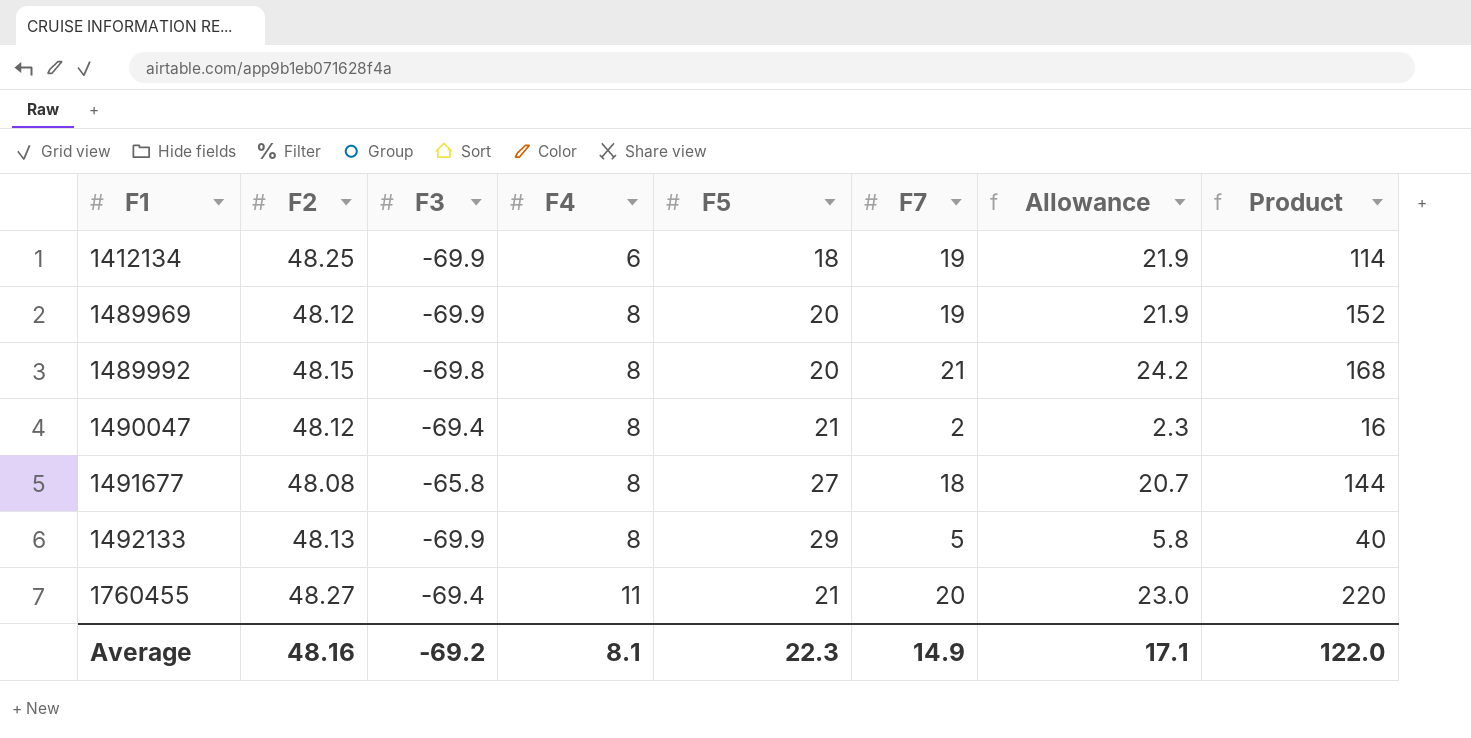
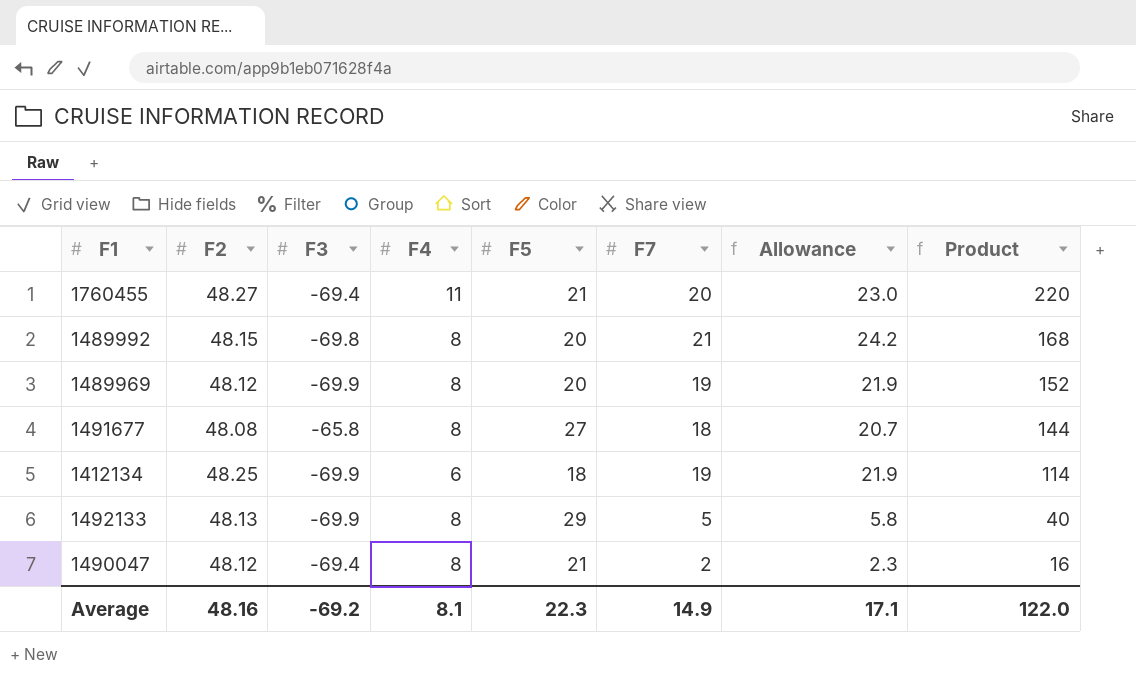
row order: F1 ascending -> Product descending

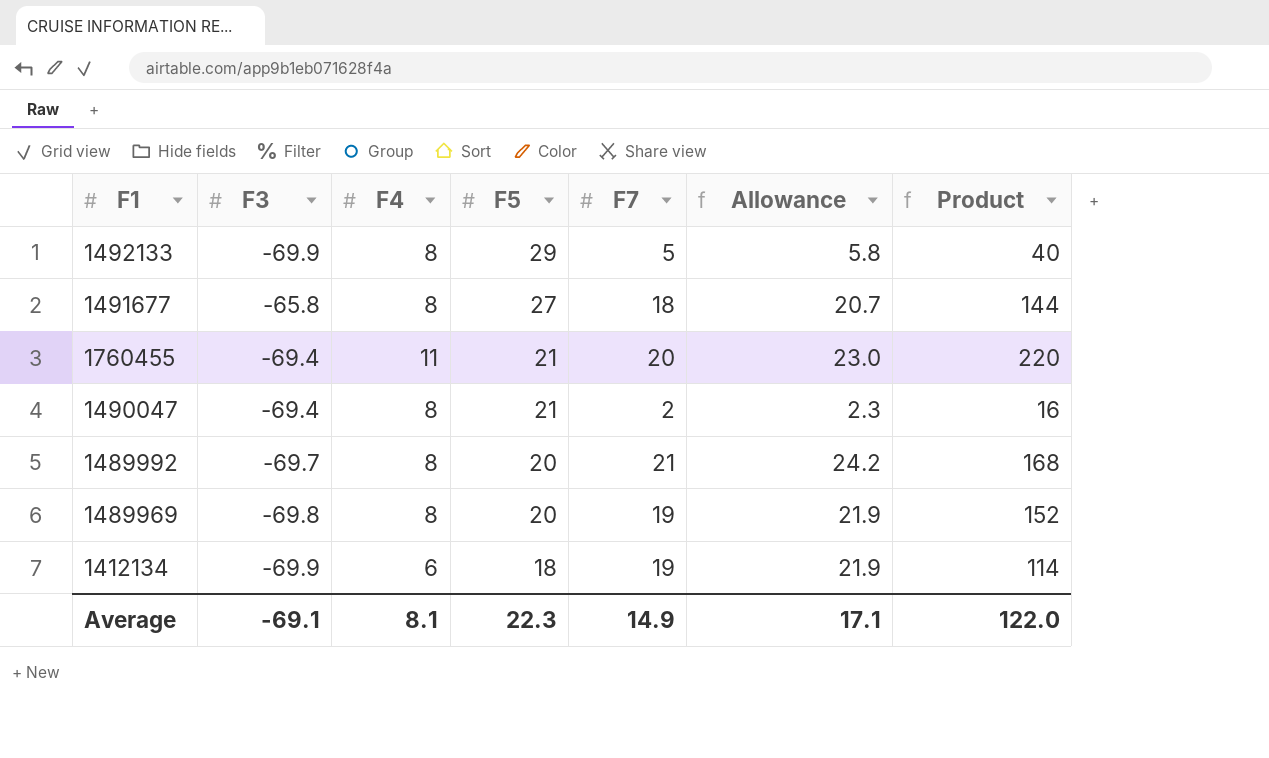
row order: Product descending -> F5 descending
column F2 | position: 2 -> none
1489992 | F3: -69.8 -> -69.7
1489969 | F3: -69.9 -> -69.8
Average | F3: -69.2 -> -69.1

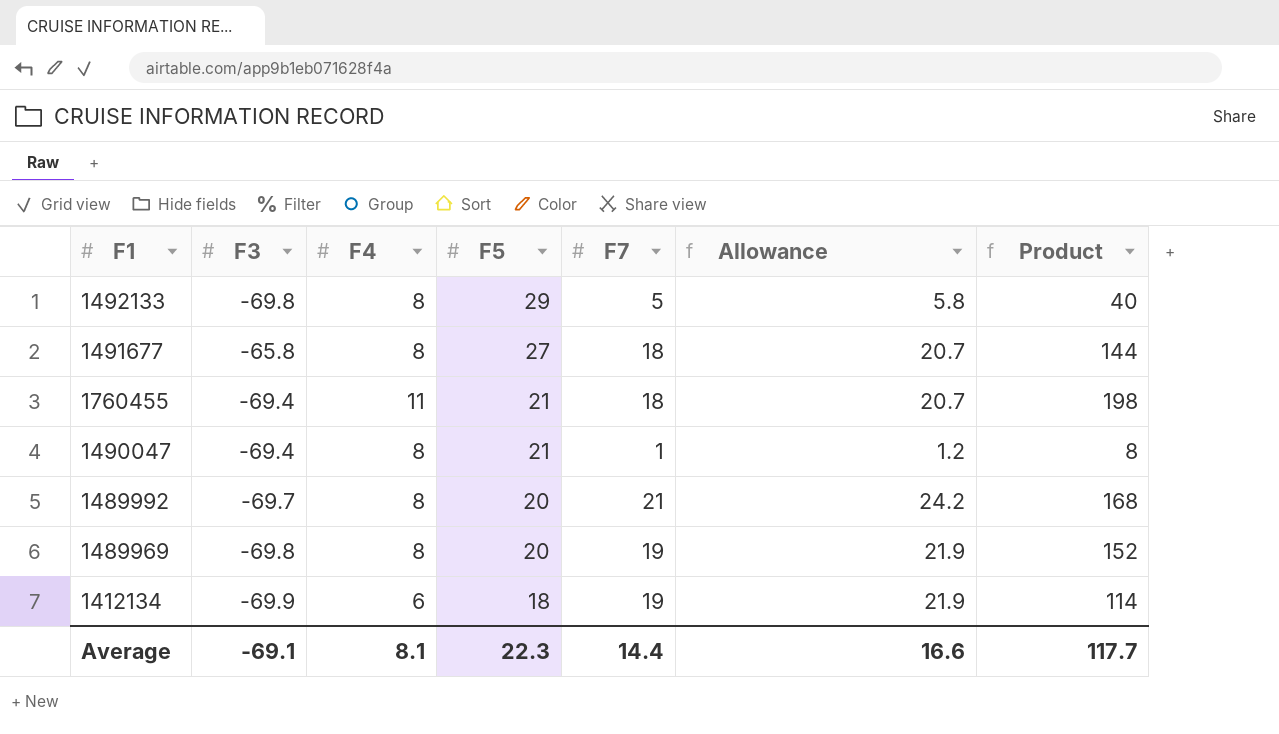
1492133 | F3: -69.9 -> -69.8
1760455 | F7: 20 -> 18
1760455 | Allowance: 23.0 -> 20.7
1760455 | Product: 220 -> 198
1490047 | F7: 2 -> 1
1490047 | Allowance: 2.3 -> 1.2
1490047 | Product: 16 -> 8
Average | F7: 14.9 -> 14.4
Average | Allowance: 17.1 -> 16.6
Average | Product: 122.0 -> 117.7

